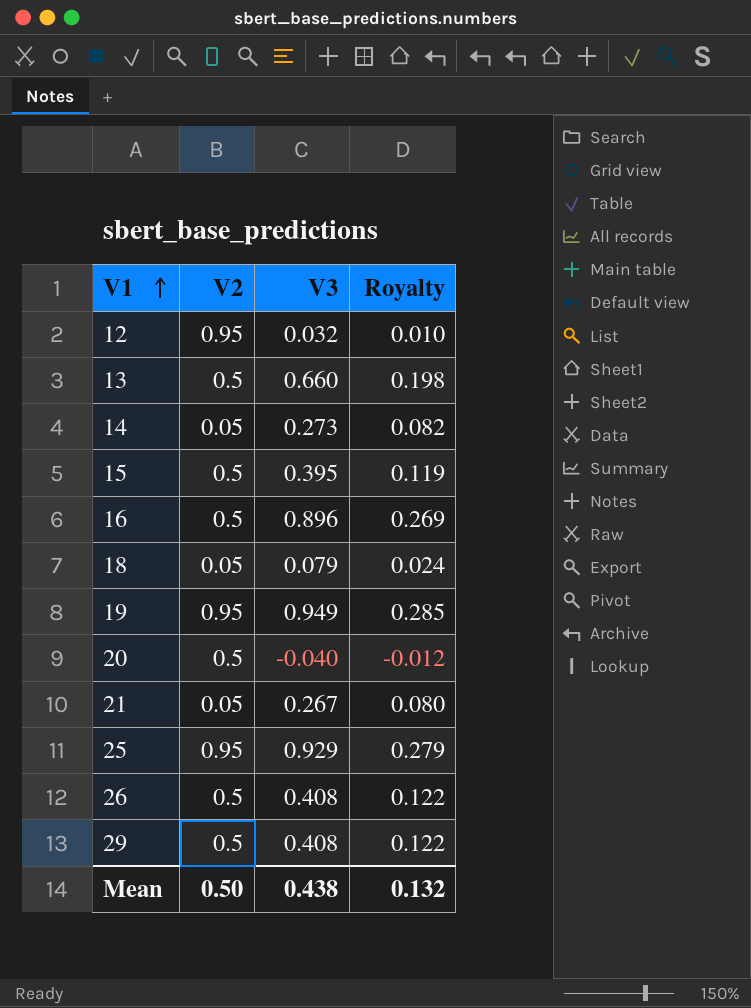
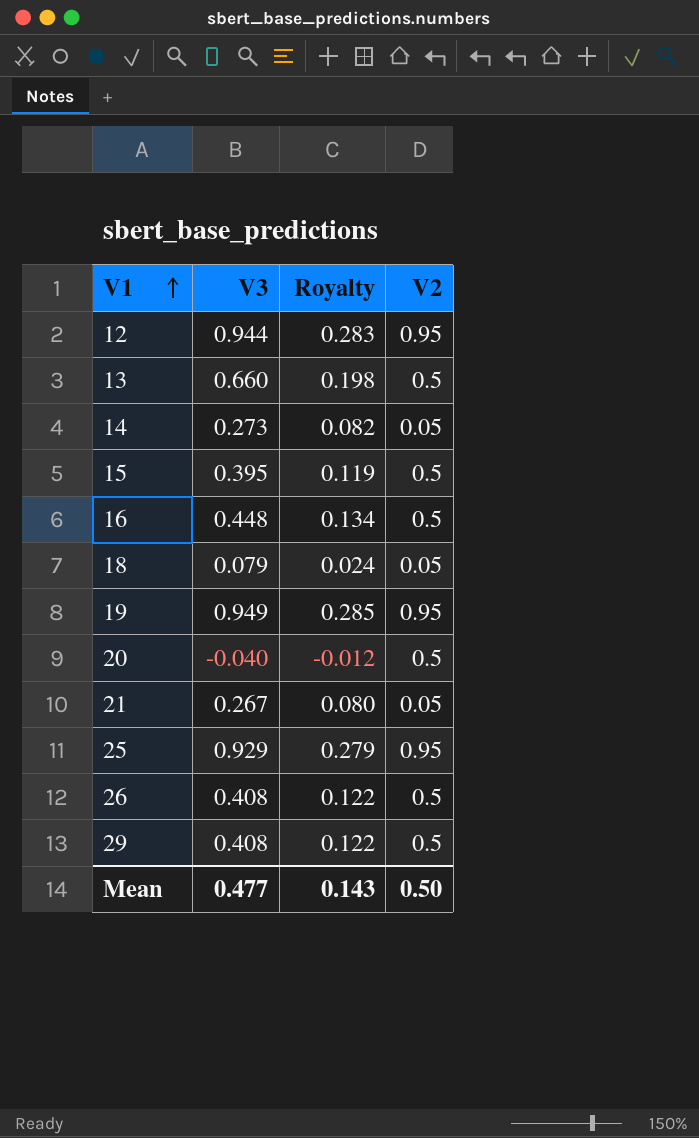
column V2 | position: 2 -> 4
12 | V3: 0.032 -> 0.944
12 | Royalty: 0.010 -> 0.283
16 | V3: 0.896 -> 0.448
16 | Royalty: 0.269 -> 0.134
Mean | V3: 0.438 -> 0.477
Mean | Royalty: 0.132 -> 0.143

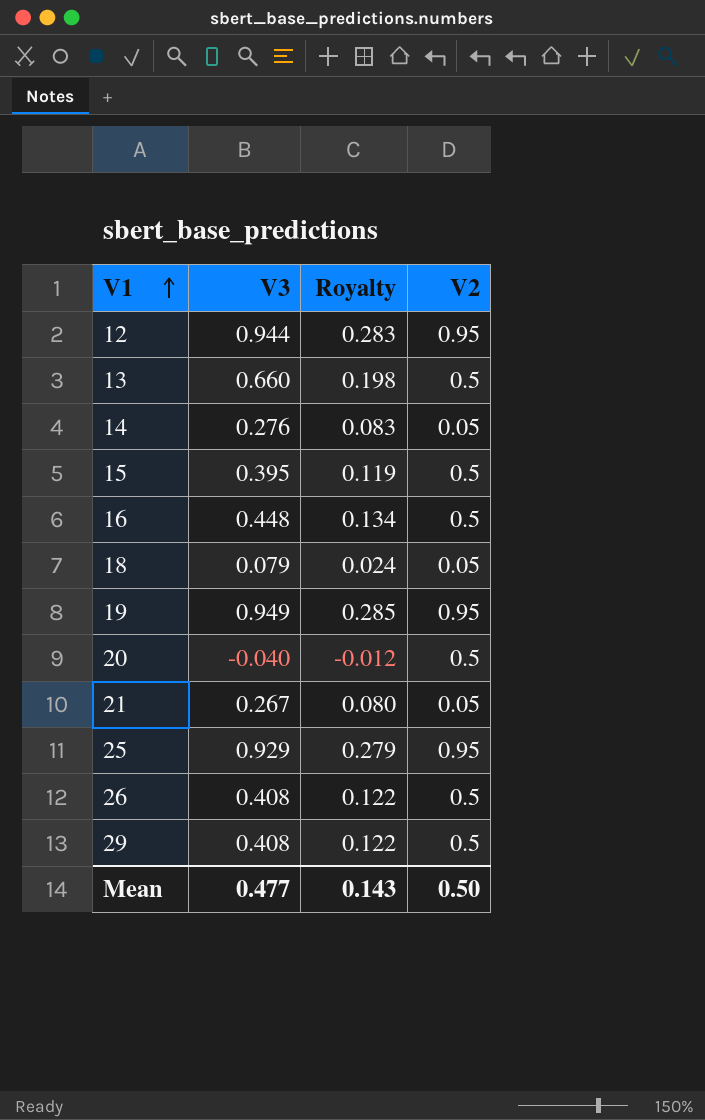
14 | V3: 0.273 -> 0.276
14 | Royalty: 0.082 -> 0.083

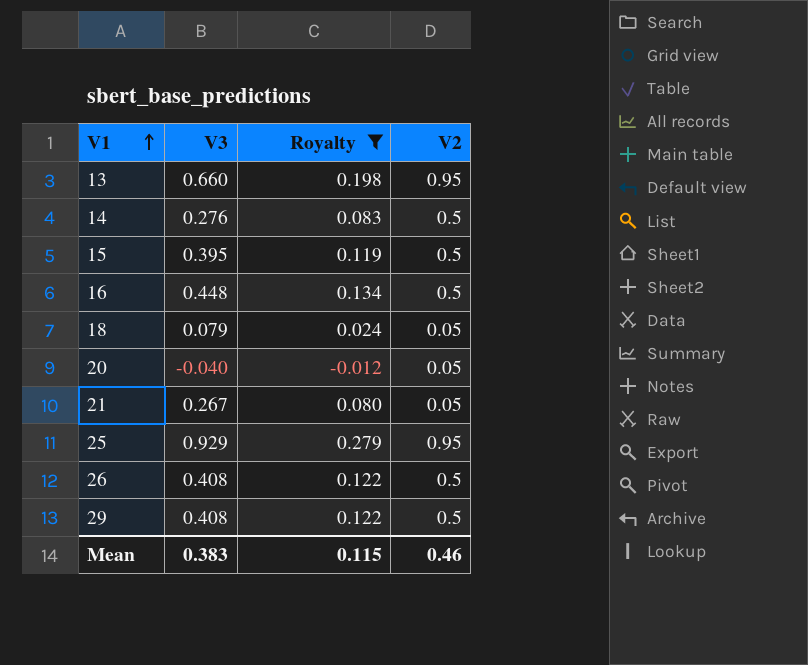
filter: none -> Royalty <= 0.279
13 | V2: 0.5 -> 0.95
14 | V2: 0.05 -> 0.5
20 | V2: 0.5 -> 0.05
Mean | V3: 0.477 -> 0.383
Mean | Royalty: 0.143 -> 0.115
Mean | V2: 0.50 -> 0.46

